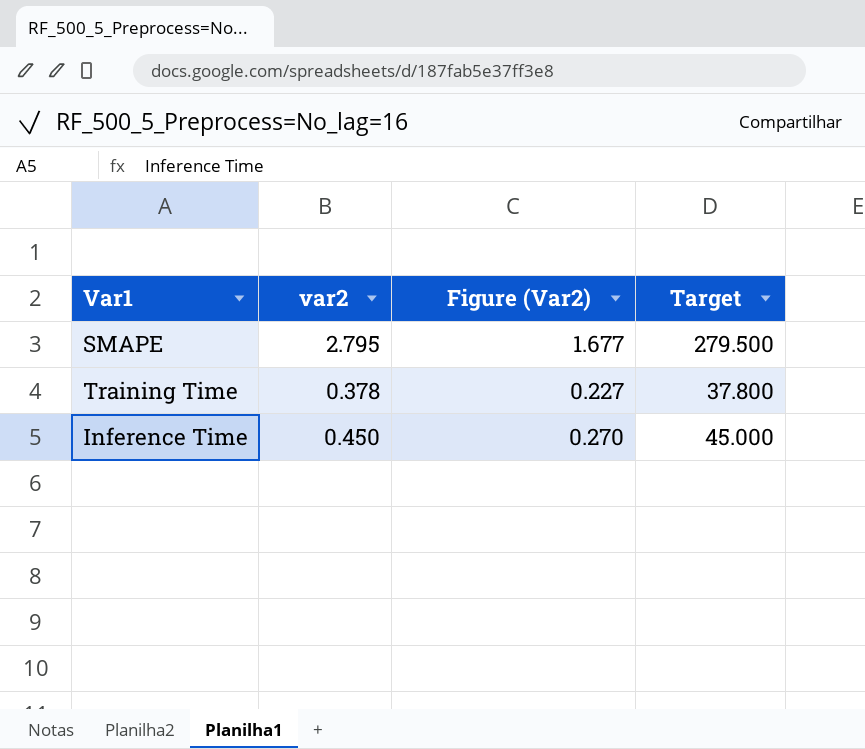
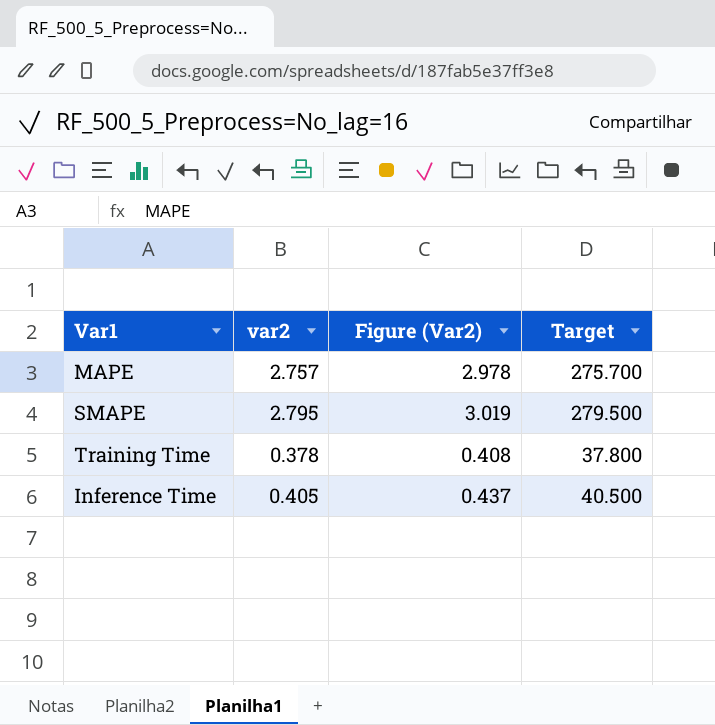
column Figure (Var2) | formula: [var2] * 0.6 -> [var2] * 1.08
row MAPE: none -> 2.757 | 2.978 | 275.700
Inference Time | var2: 0.450 -> 0.405
Inference Time | Target: 45.000 -> 40.500

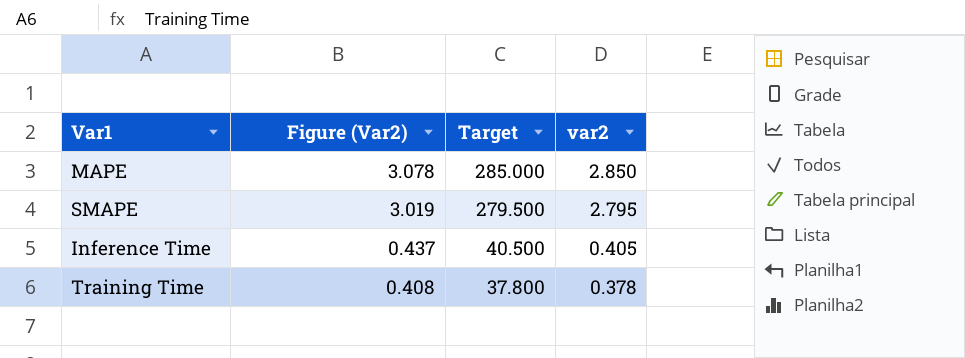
row order: none -> Figure (Var2) descending
column var2 | position: 2 -> 4
MAPE | Figure (Var2): 2.978 -> 3.078
MAPE | Target: 275.700 -> 285.000
MAPE | var2: 2.757 -> 2.850

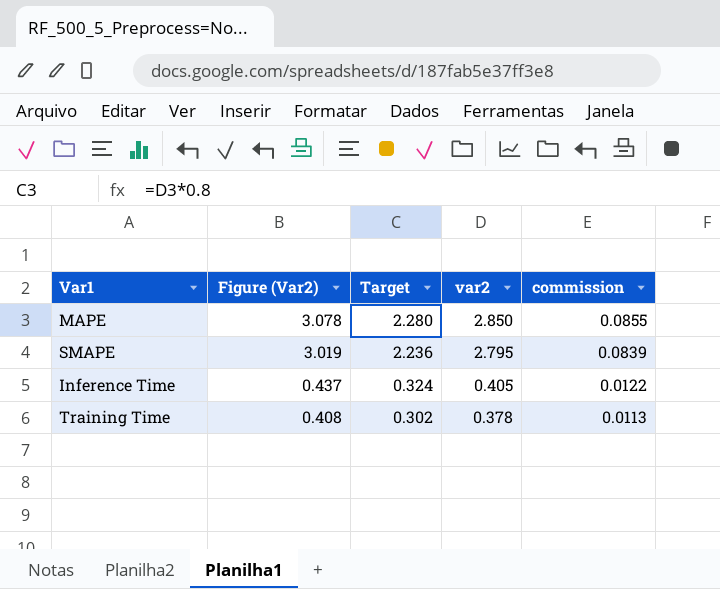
column Target | formula: [var2] * 100 -> [var2] * 0.8
column commission | formula: none -> [var2] * 0.03

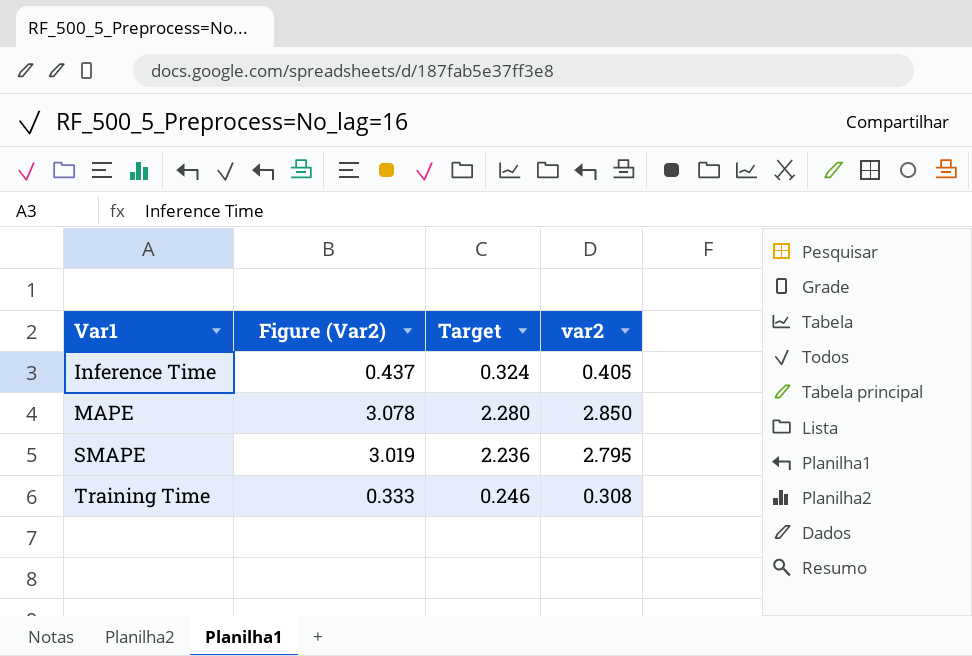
row order: Figure (Var2) descending -> Var1 ascending
column commission | formula: [var2] * 0.03 -> none
Training Time | Figure (Var2): 0.408 -> 0.333
Training Time | Target: 0.302 -> 0.246
Training Time | var2: 0.378 -> 0.308

